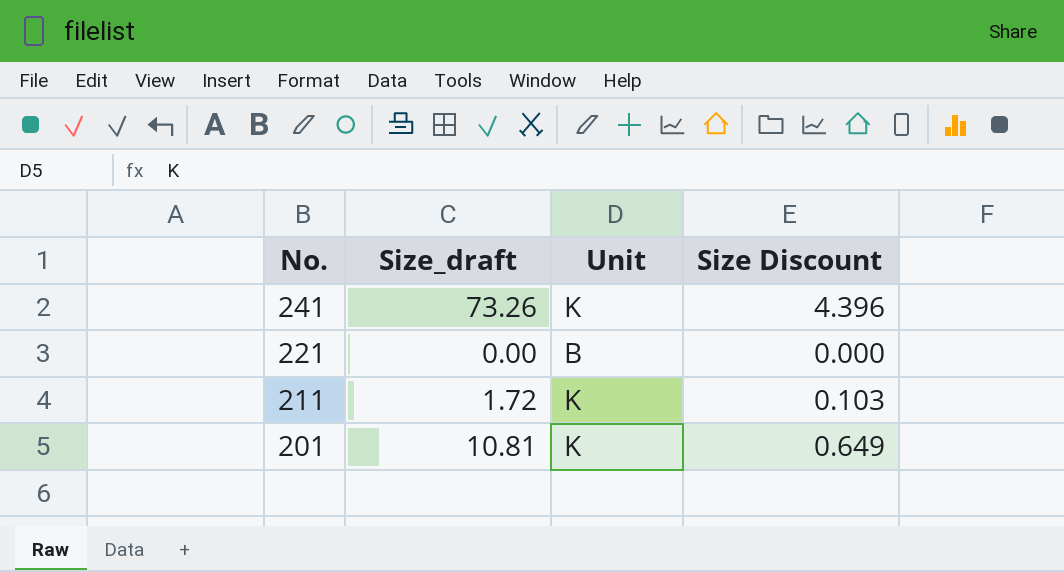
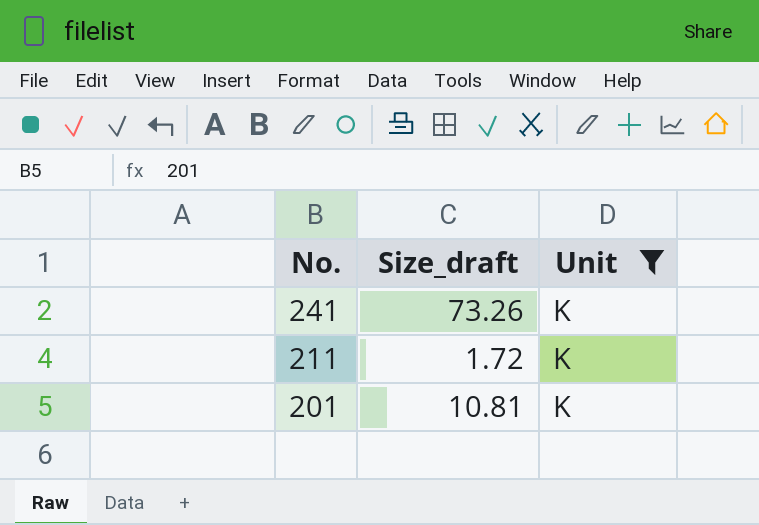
filter: none -> Unit = K
column Size Discount | formula: [Size_draft] * 0.06 -> none

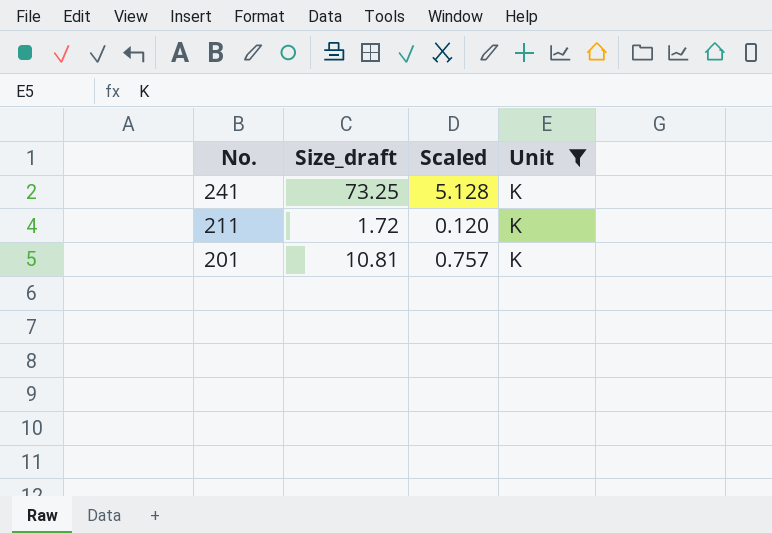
column Scaled | formula: none -> [Size_draft] * 0.07
241 | Size_draft: 73.26 -> 73.25

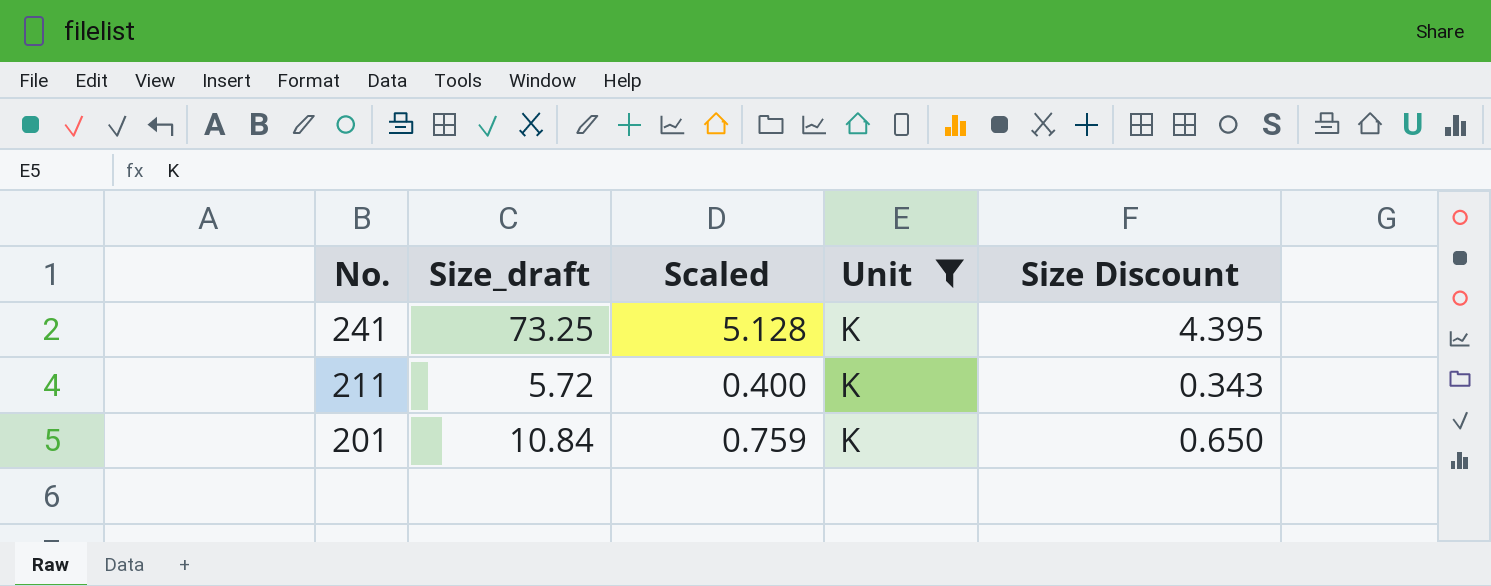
column Size Discount | formula: none -> [Size_draft] * 0.06
211 | Size_draft: 1.72 -> 5.72
211 | Scaled: 0.120 -> 0.400
201 | Size_draft: 10.81 -> 10.84
201 | Scaled: 0.757 -> 0.759

